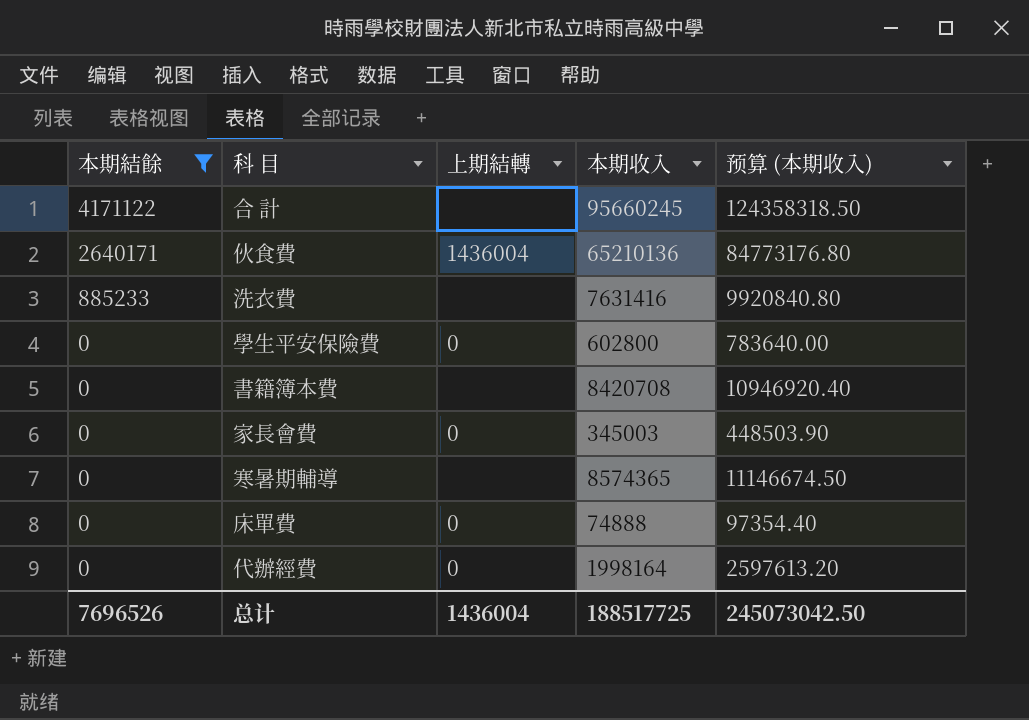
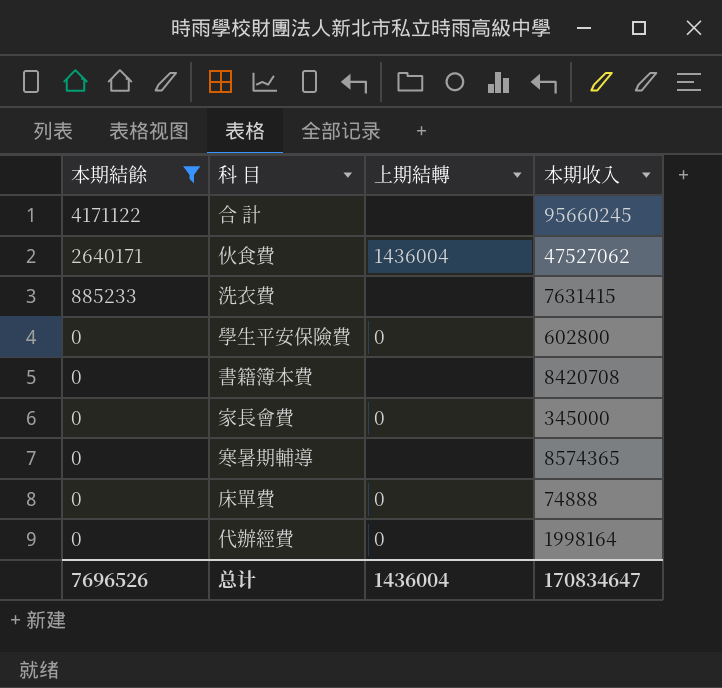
column 预算 (本期收入) | formula: [本期收入] * 1.3 -> none
伙食費 | 本期收入: 65210136 -> 47527062
洗衣費 | 本期收入: 7631416 -> 7631415
家長會費 | 本期收入: 345003 -> 345000
总计 | 本期收入: 188517725 -> 170834647

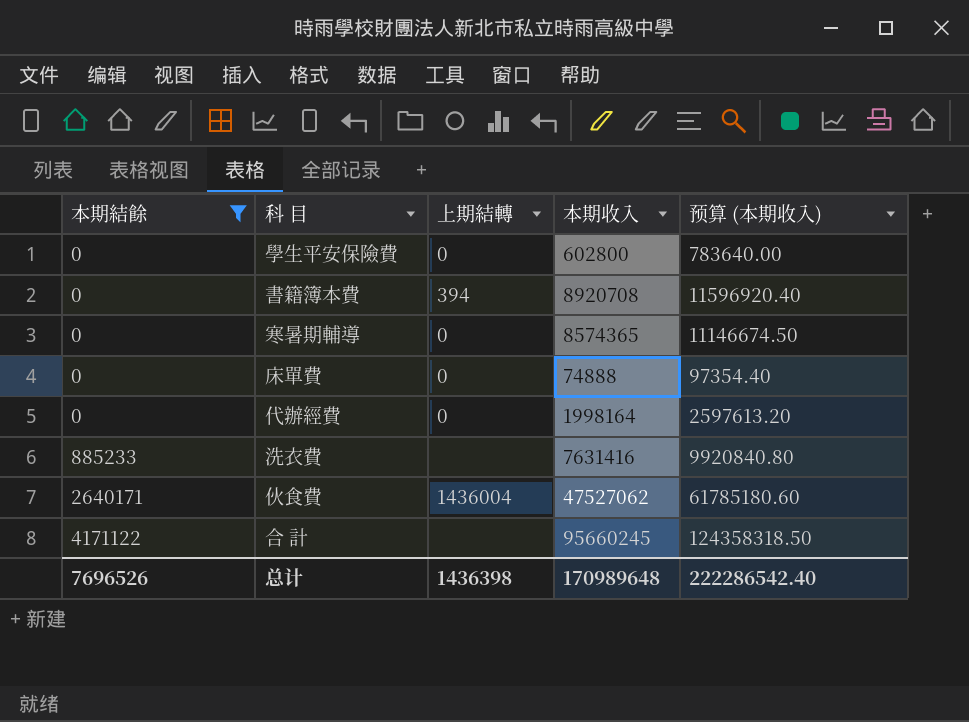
row order: 本期結餘 descending -> 本期結餘 ascending
column 预算 (本期收入) | formula: none -> [本期收入] * 1.3
row 家長會費: 0 | 0 | 345000 -> none
書籍簿本費 | 上期結轉: none -> 394
書籍簿本費 | 本期收入: 8420708 -> 8920708
寒暑期輔導 | 上期結轉: none -> 0
洗衣費 | 本期收入: 7631415 -> 7631416
总计 | 上期結轉: 1436004 -> 1436398
总计 | 本期收入: 170834647 -> 170989648

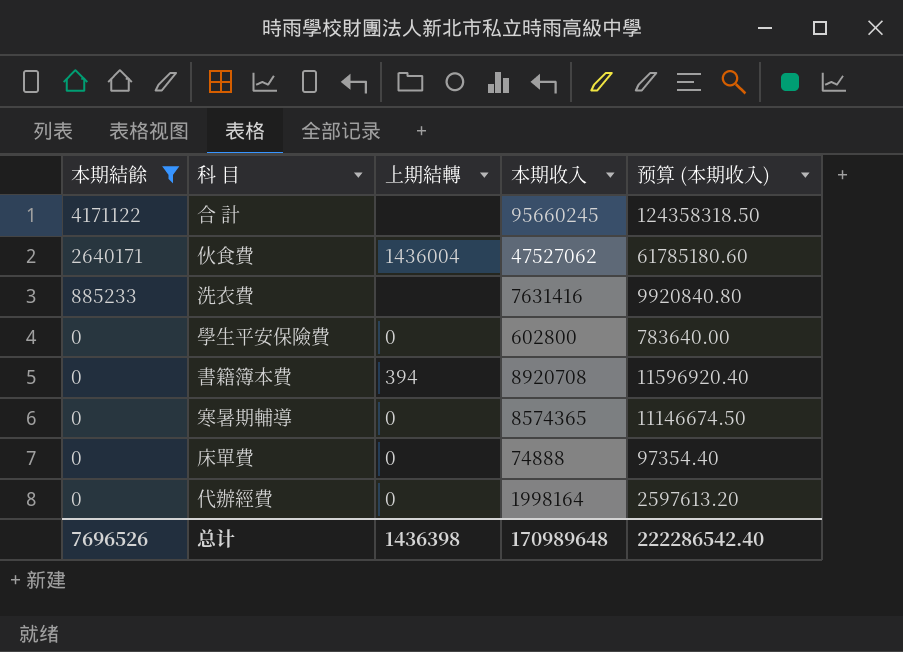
row order: 本期結餘 ascending -> 本期結餘 descending

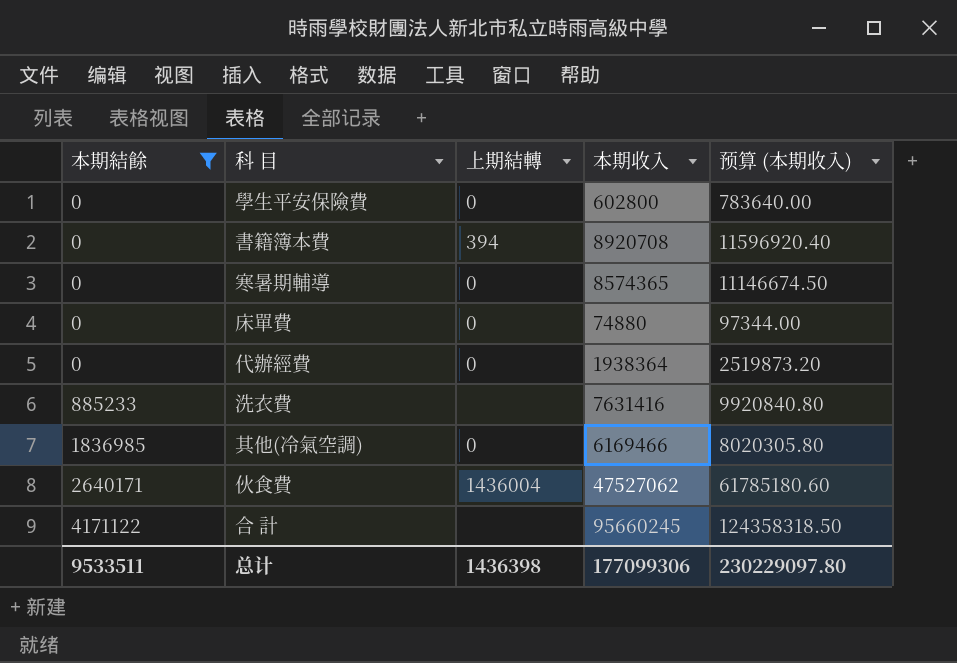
row order: 本期結餘 descending -> 本期結餘 ascending
床單費 | 本期收入: 74888 -> 74880
床單費 | 预算 (本期收入): 97354.40 -> 97344.00
代辦經費 | 本期收入: 1998164 -> 1938364
代辦經費 | 预算 (本期收入): 2597613.20 -> 2519873.20
row 其他(冷氣空調): none -> 1836985 | 0 | 6169466 | 8020305.80
总计 | 本期結餘: 7696526 -> 9533511
总计 | 本期收入: 170989648 -> 177099306
总计 | 预算 (本期收入): 222286542.40 -> 230229097.80

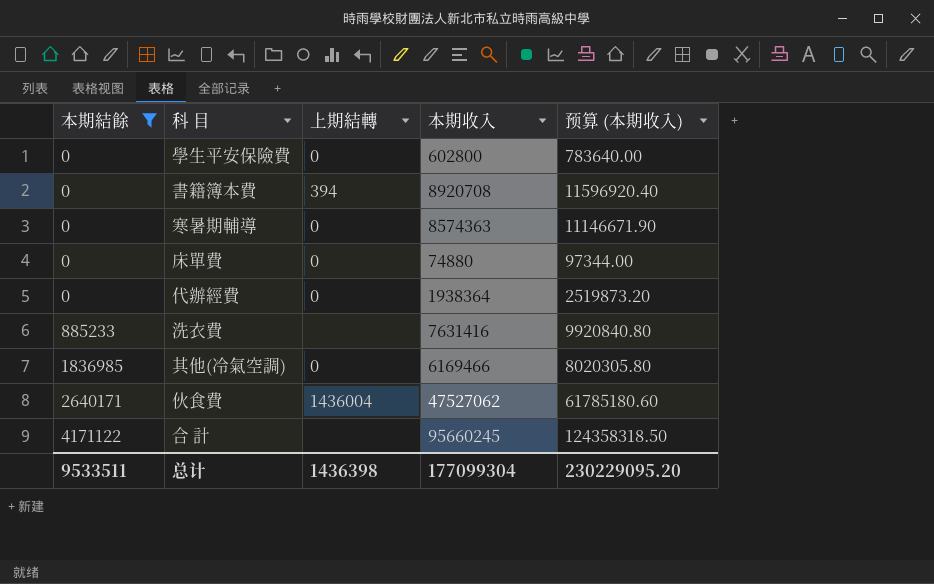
寒暑期輔導 | 本期收入: 8574365 -> 8574363
寒暑期輔導 | 预算 (本期收入): 11146674.50 -> 11146671.90
总计 | 本期收入: 177099306 -> 177099304
总计 | 预算 (本期收入): 230229097.80 -> 230229095.20

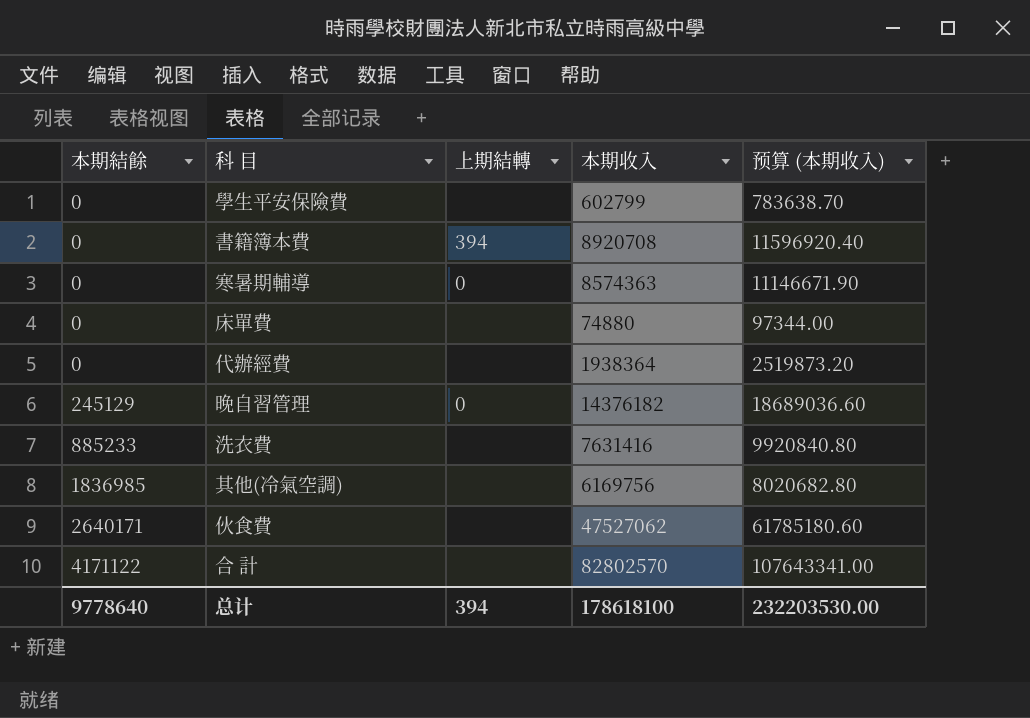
filter: 本期結餘 != 245129 -> none
學生平安保險費 | 上期結轉: 0 -> none
學生平安保險費 | 本期收入: 602800 -> 602799
學生平安保險費 | 预算 (本期收入): 783640.00 -> 783638.70
床單費 | 上期結轉: 0 -> none
代辦經費 | 上期結轉: 0 -> none
其他(冷氣空調) | 上期結轉: 0 -> none
其他(冷氣空調) | 本期收入: 6169466 -> 6169756
其他(冷氣空調) | 预算 (本期收入): 8020305.80 -> 8020682.80
伙食費 | 上期結轉: 1436004 -> none
合 計 | 本期收入: 95660245 -> 82802570
合 計 | 预算 (本期收入): 124358318.50 -> 107643341.00
总计 | 本期結餘: 9533511 -> 9778640
总计 | 上期結轉: 1436398 -> 394
总计 | 本期收入: 177099304 -> 178618100
总计 | 预算 (本期收入): 230229095.20 -> 232203530.00

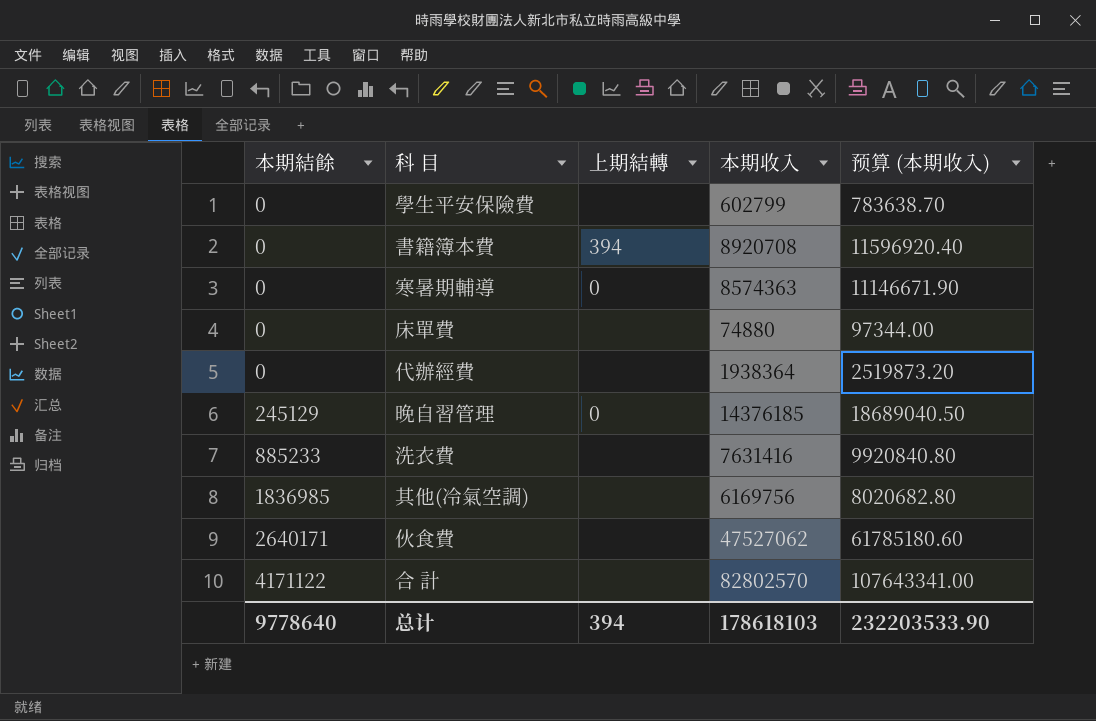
晚自習管理 | 本期收入: 14376182 -> 14376185
晚自習管理 | 预算 (本期收入): 18689036.60 -> 18689040.50
总计 | 本期收入: 178618100 -> 178618103
总计 | 预算 (本期收入): 232203530.00 -> 232203533.90

